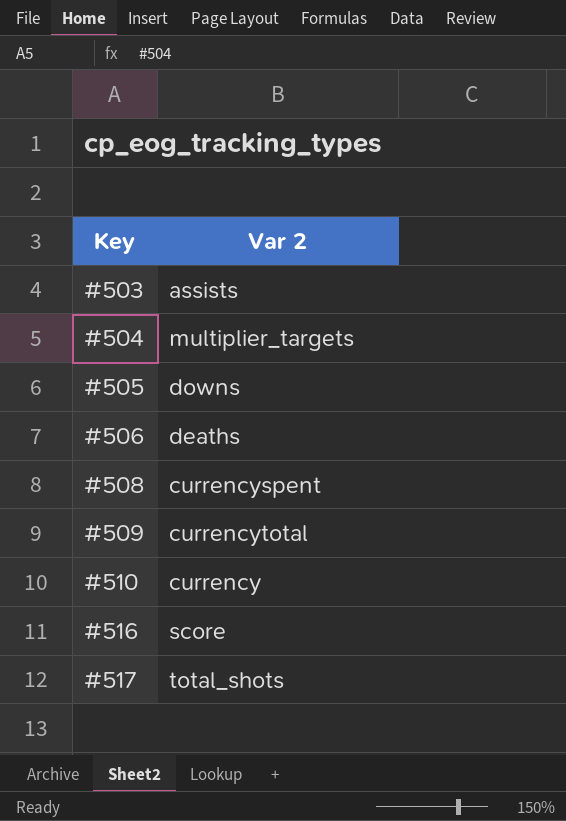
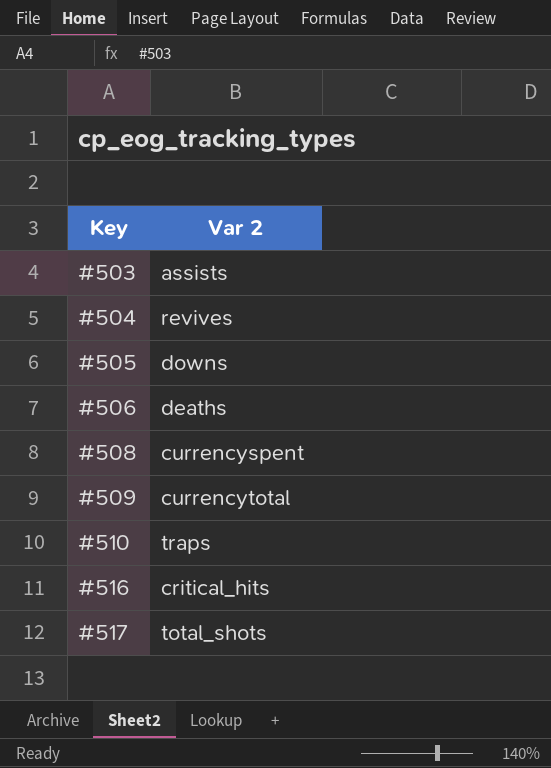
#504 | Var 2: multiplier_targets -> revives
#510 | Var 2: currency -> traps
#516 | Var 2: score -> critical_hits

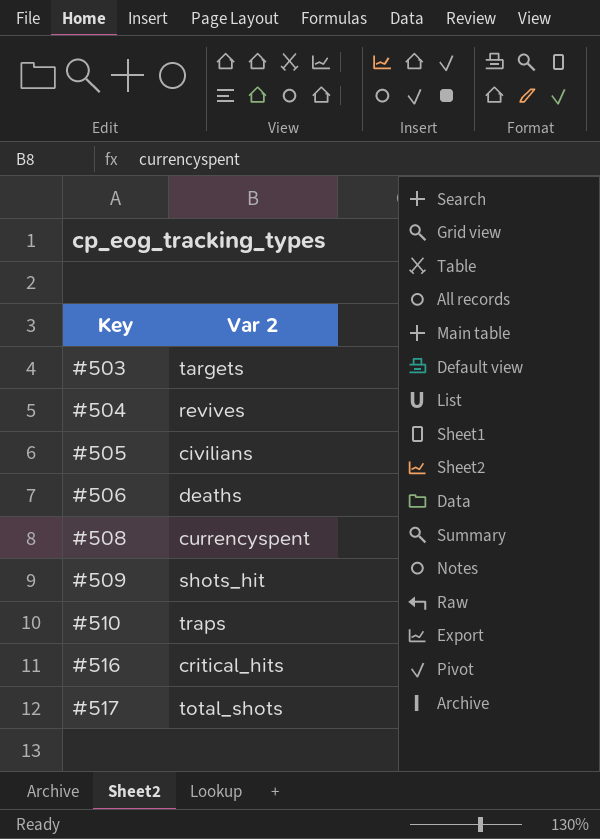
#503 | Var 2: assists -> targets
#505 | Var 2: downs -> civilians
#509 | Var 2: currencytotal -> shots_hit

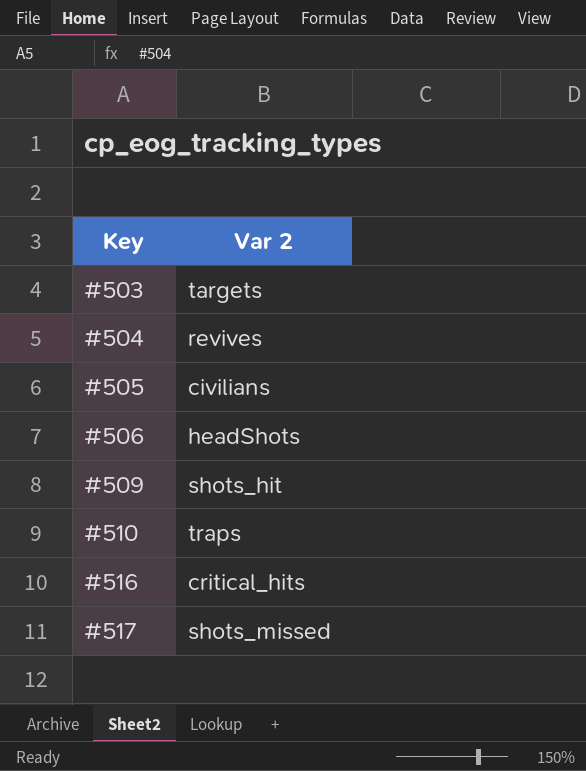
row #508: currencyspent -> none
#506 | Var 2: deaths -> headShots
#517 | Var 2: total_shots -> shots_missed

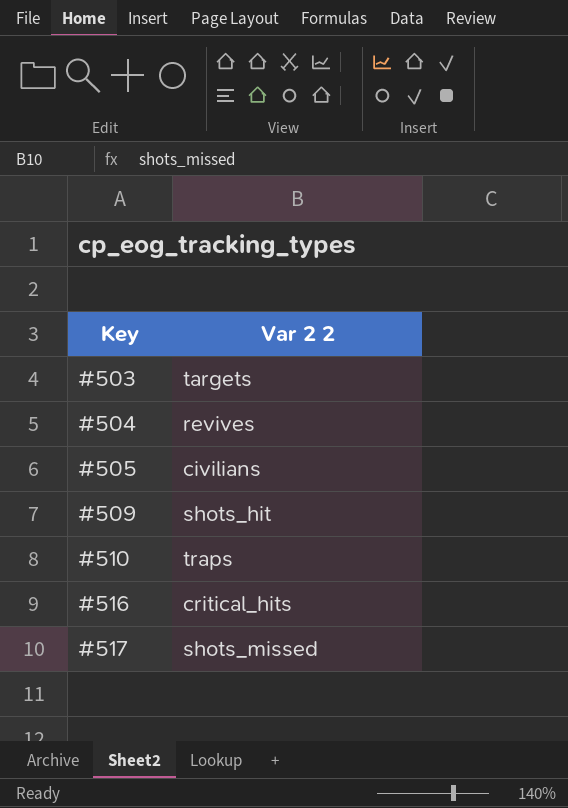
column name: Var 2 -> Var 2 2
row #506: headShots -> none

